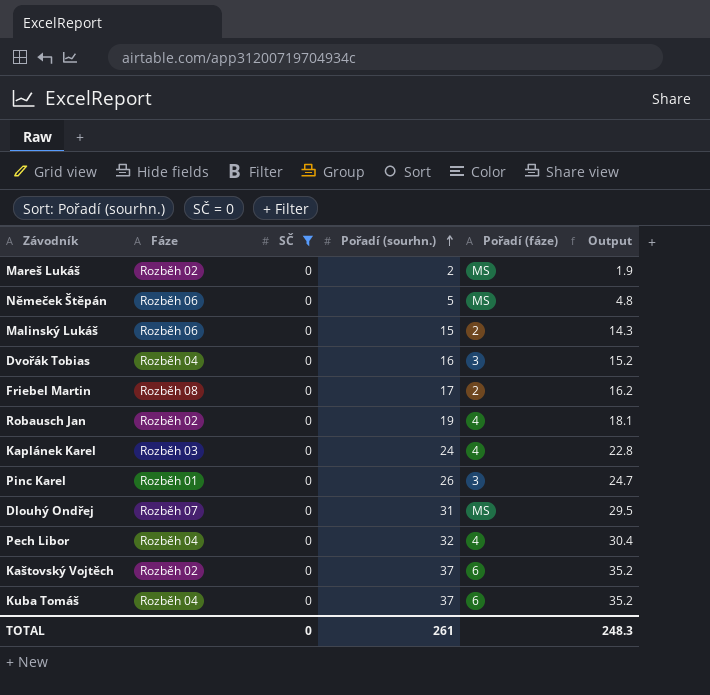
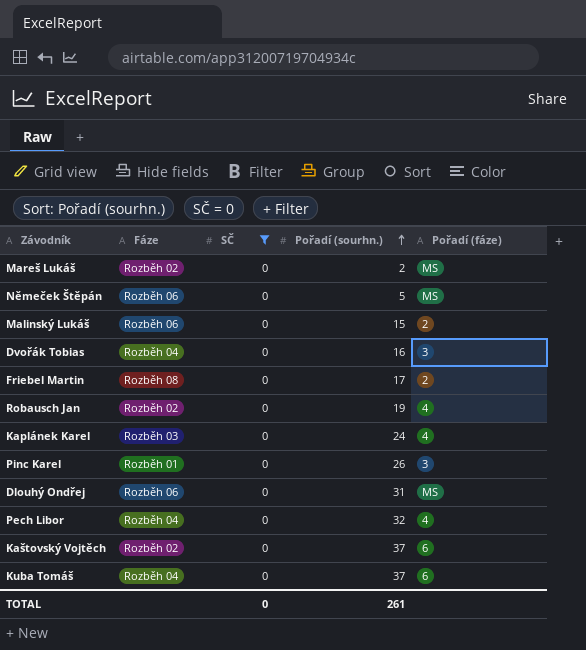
column Output | formula: [Pořadí (sourhn.)] * 0.95 -> none
Dlouhý Ondřej | Fáze: Rozběh 07 -> Rozběh 06

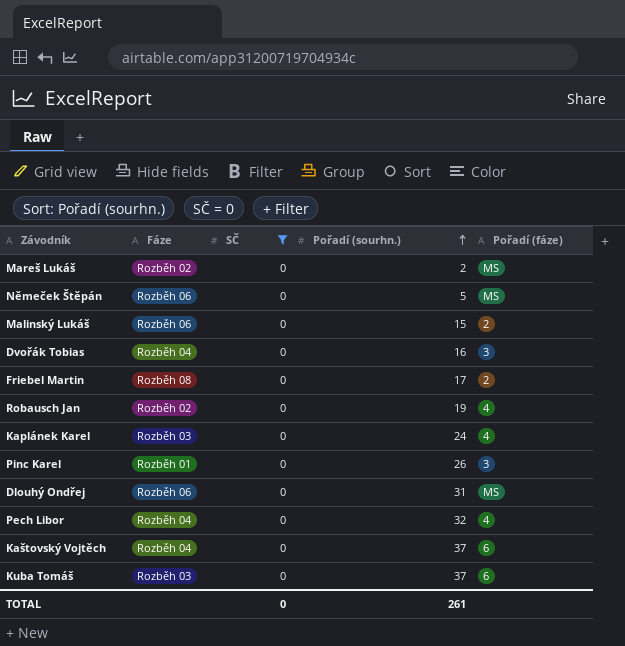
Kaštovský Vojtěch | Fáze: Rozběh 02 -> Rozběh 04
Kuba Tomáš | Fáze: Rozběh 04 -> Rozběh 03

